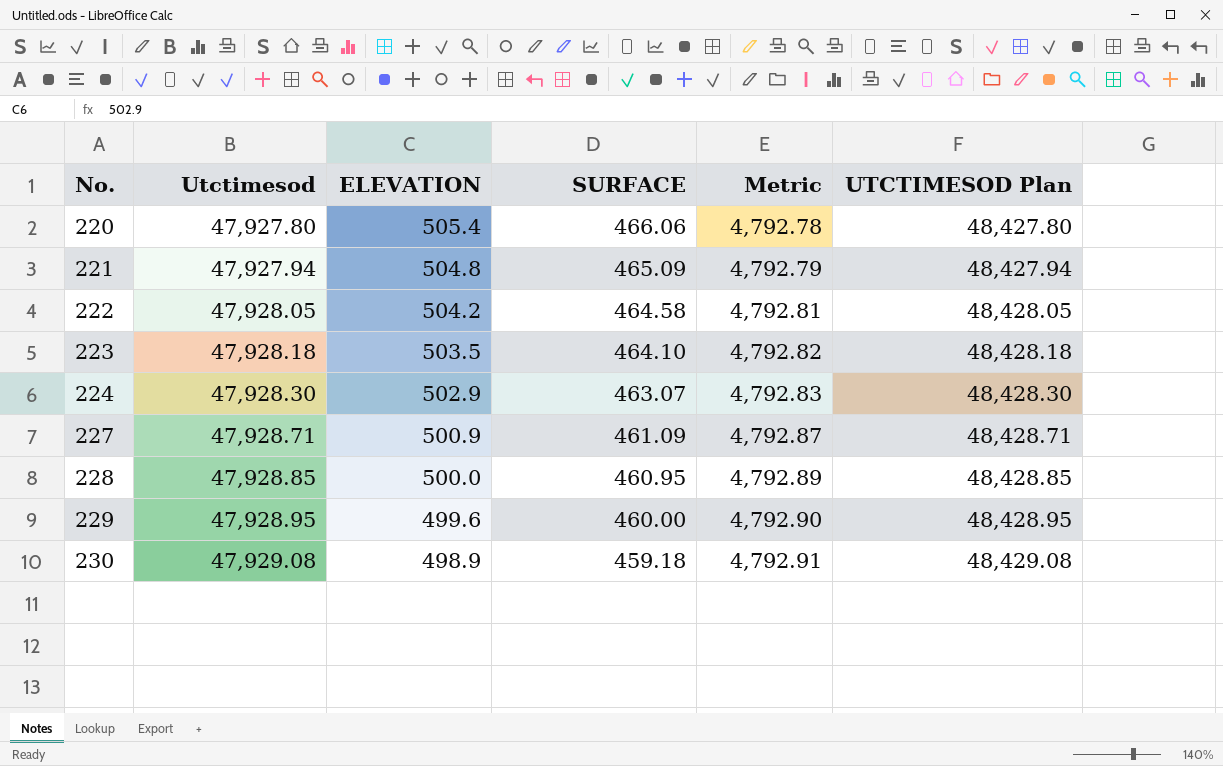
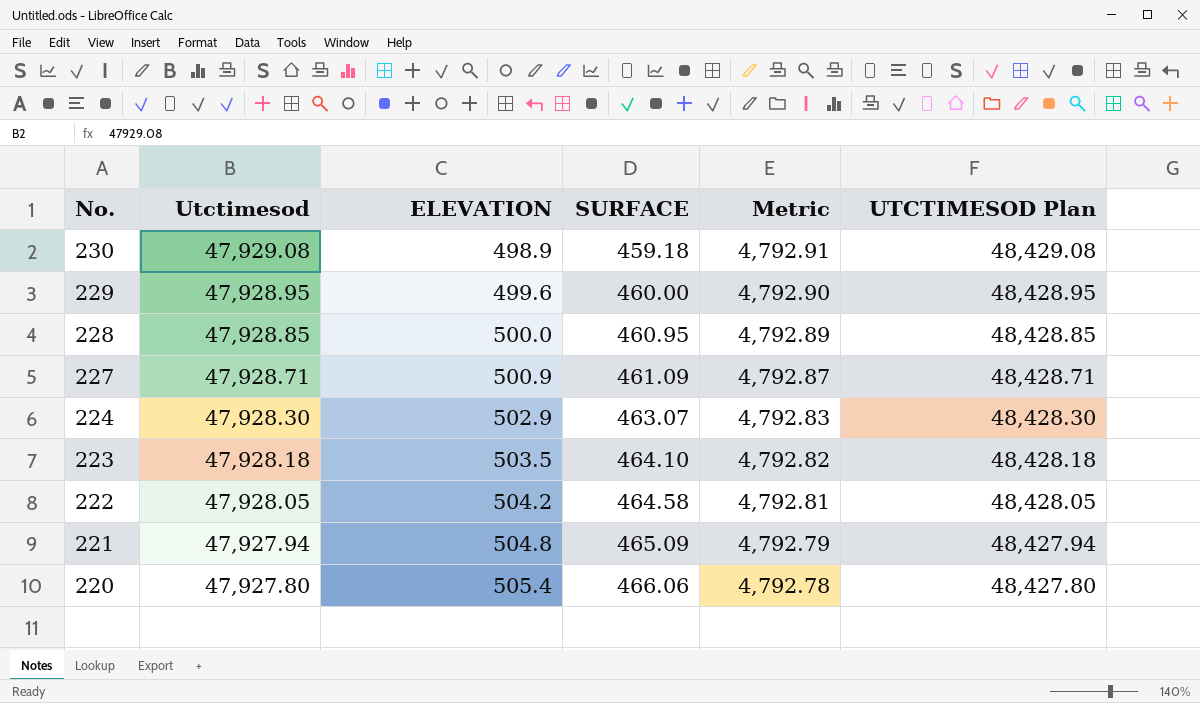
row order: No. ascending -> No. descending

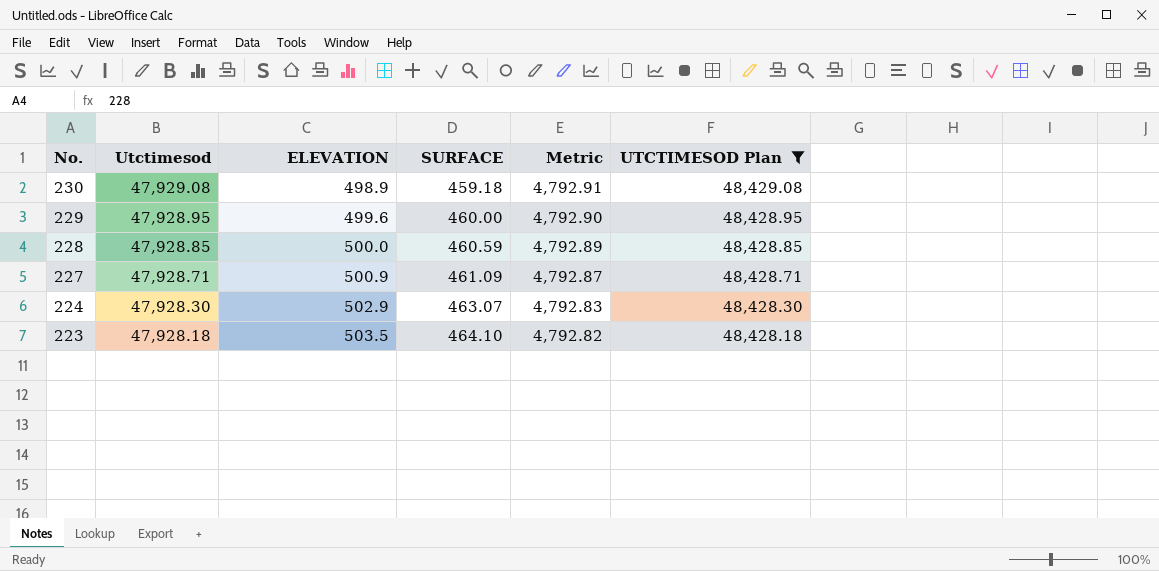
filter: none -> UTCTIMESOD Plan >= 48,428.18
228 | SURFACE: 460.95 -> 460.59

